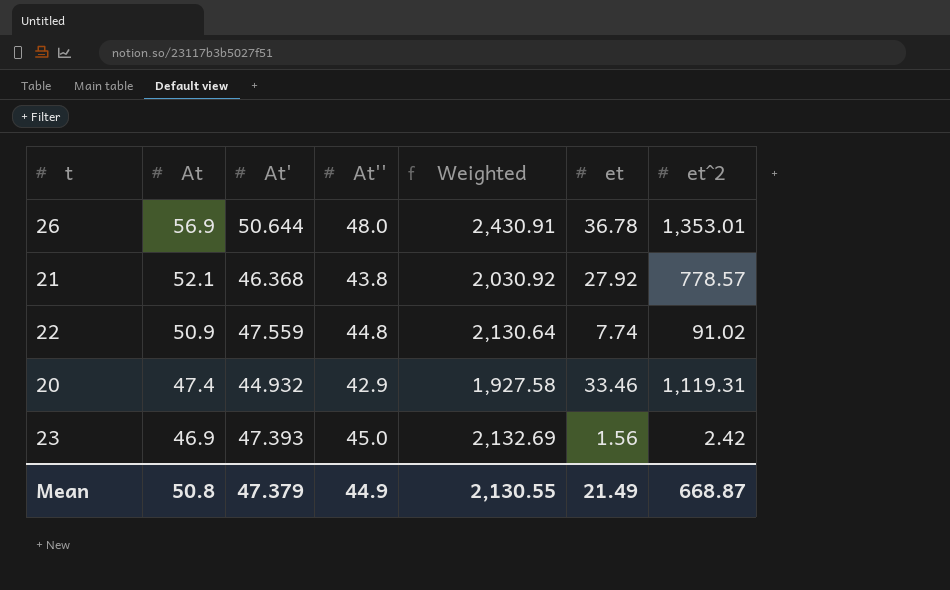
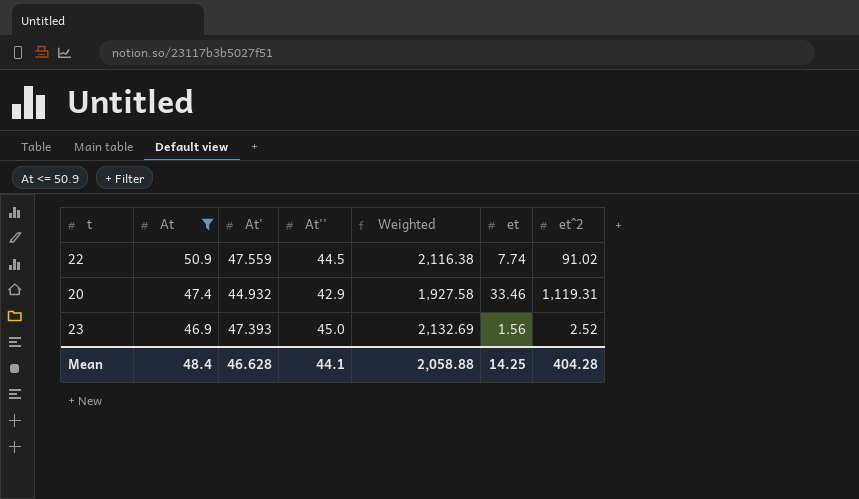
filter: none -> At <= 50.9
22 | At'': 44.8 -> 44.5
22 | Weighted: 2,130.64 -> 2,116.38
23 | et^2: 2.42 -> 2.52
Mean | At: 50.8 -> 48.4
Mean | At': 47.379 -> 46.628
Mean | At'': 44.9 -> 44.1
Mean | Weighted: 2,130.55 -> 2,058.88
Mean | et: 21.49 -> 14.25
Mean | et^2: 668.87 -> 404.28

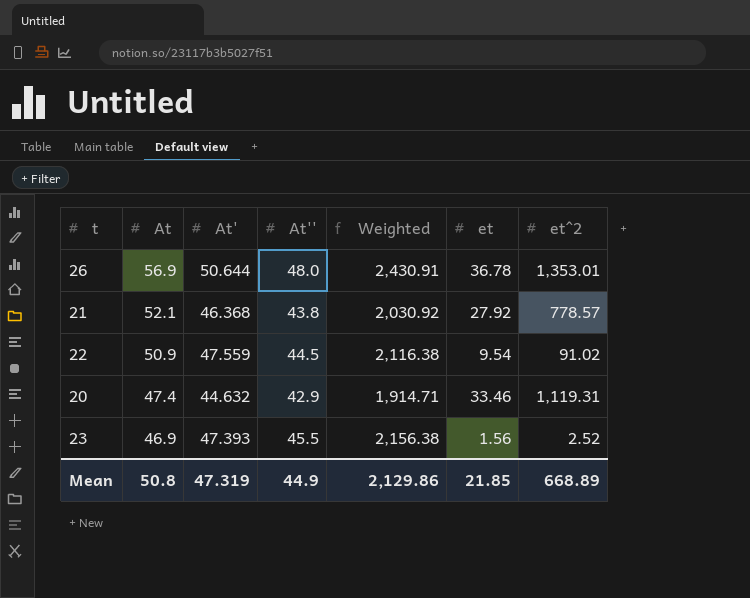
filter: At <= 50.9 -> none
22 | et: 7.74 -> 9.54
20 | At': 44.932 -> 44.632
20 | Weighted: 1,927.58 -> 1,914.71
23 | At'': 45.0 -> 45.5
23 | Weighted: 2,132.69 -> 2,156.38
Mean | At: 48.4 -> 50.8
Mean | At': 46.628 -> 47.319
Mean | At'': 44.1 -> 44.9
Mean | Weighted: 2,058.88 -> 2,129.86
Mean | et: 14.25 -> 21.85
Mean | et^2: 404.28 -> 668.89

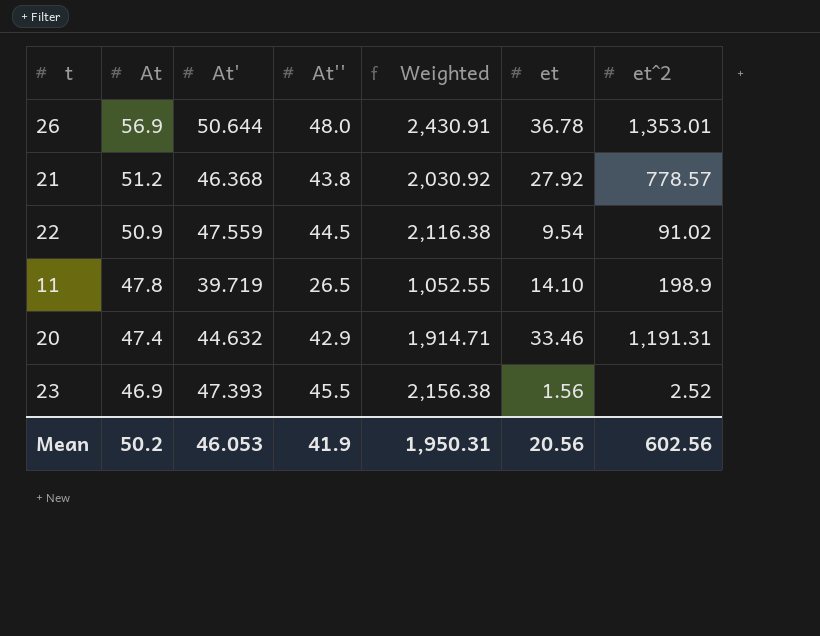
21 | At: 52.1 -> 51.2
row 11: none -> 47.8 | 39.719 | 26.5 | 1,052.55 | 14.10 | 198.9
20 | et^2: 1,119.31 -> 1,191.31
Mean | At: 50.8 -> 50.2
Mean | At': 47.319 -> 46.053
Mean | At'': 44.9 -> 41.9
Mean | Weighted: 2,129.86 -> 1,950.31
Mean | et: 21.85 -> 20.56
Mean | et^2: 668.89 -> 602.56

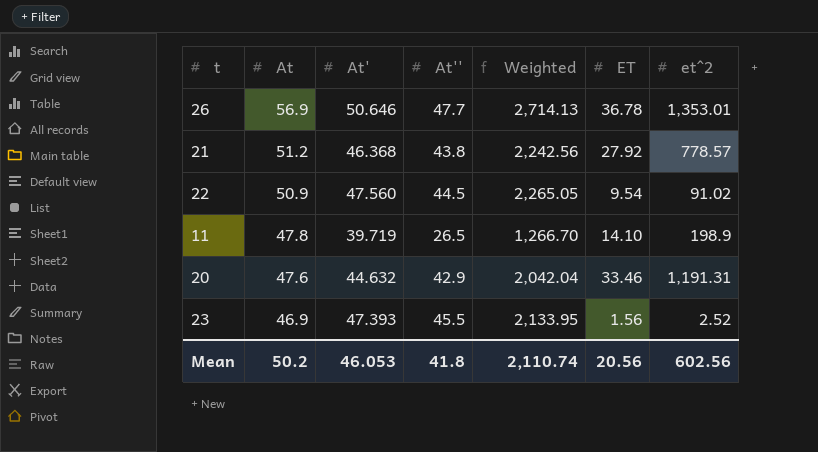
column Weighted | formula: [At'] * [At''] -> [At] * [At'']
column name: et -> ET
26 | At': 50.644 -> 50.646
26 | At'': 48.0 -> 47.7
22 | At': 47.559 -> 47.560
20 | At: 47.4 -> 47.6
Mean | At'': 41.9 -> 41.8
Mean | Weighted: 1,950.31 -> 2,110.74

